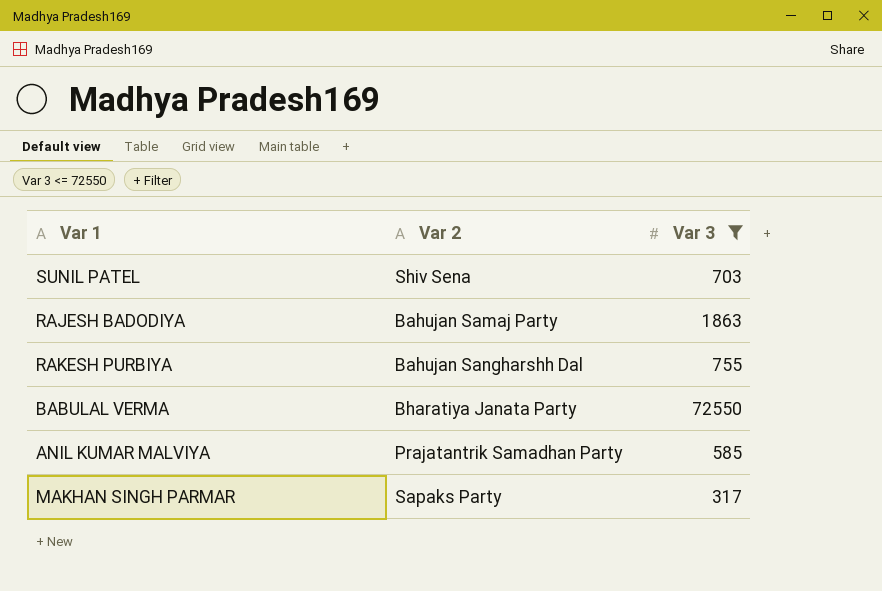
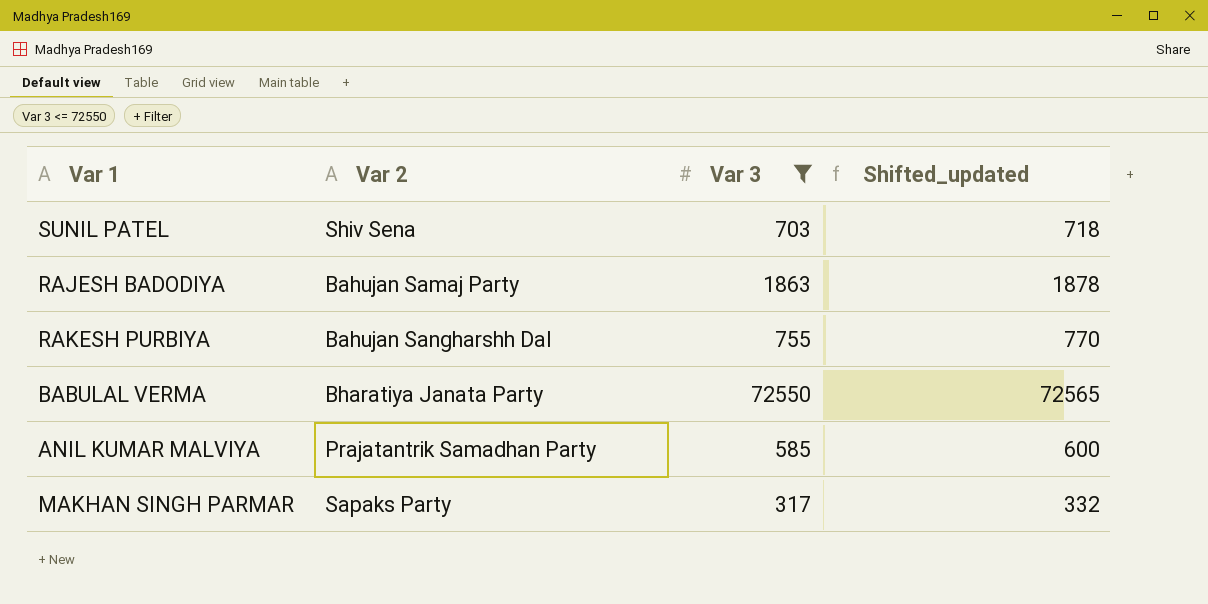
column Shifted_updated | formula: none -> [Var 3] + 15

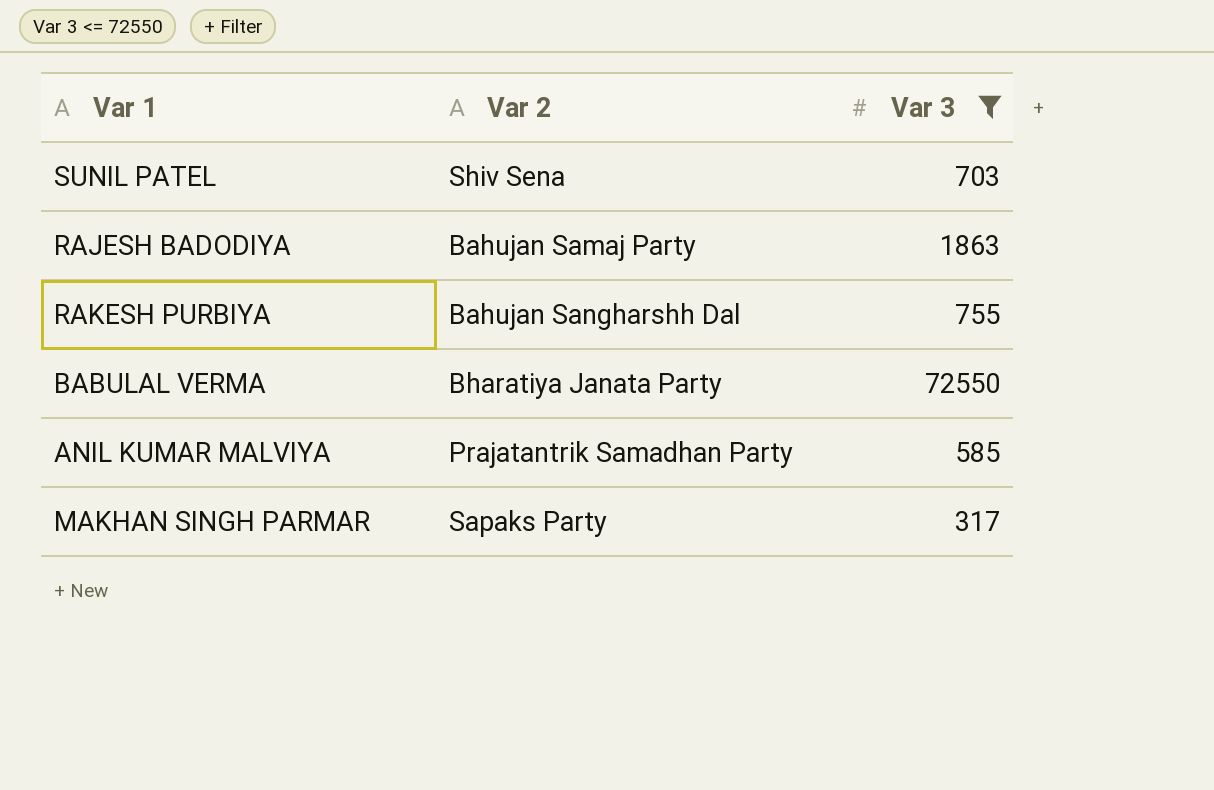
column Shifted_updated | formula: [Var 3] + 15 -> none

